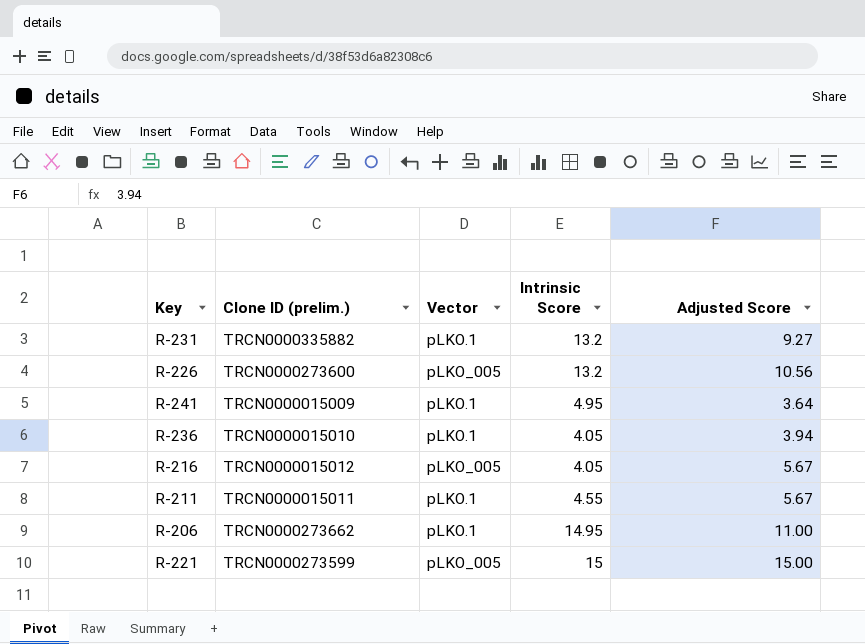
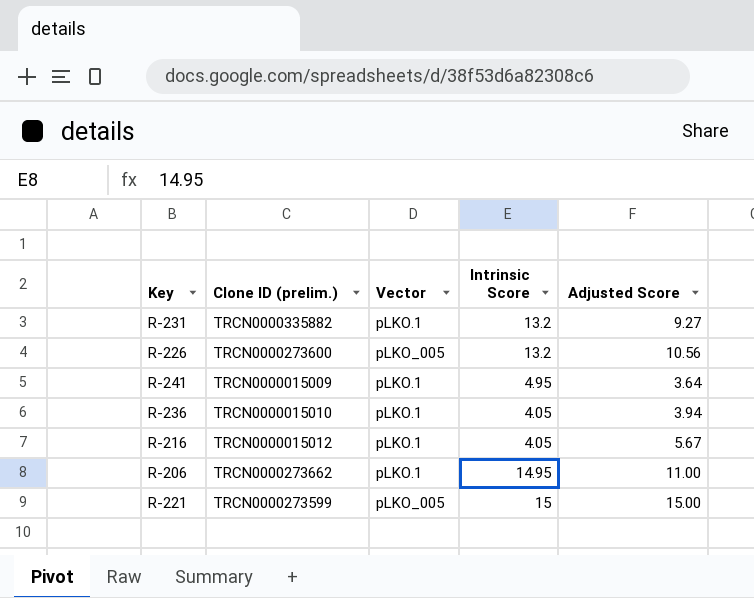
row R-211: TRCN0000015011 | pLKO.1 | 4.55 | 5.67 -> none
R-216 | Vector: pLKO_005 -> pLKO.1

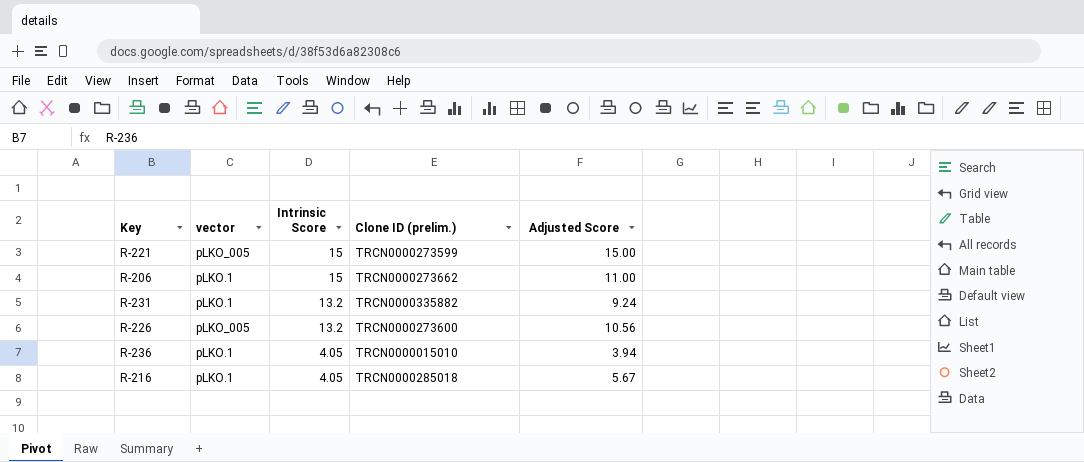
row order: none -> Intrinsic Score descending
column name: Vector -> vector
column Clone ID (prelim.) | position: 2 -> 4
row R-241: TRCN0000015009 | pLKO.1 | 4.95 | 3.64 -> none
R-206 | Intrinsic Score: 14.95 -> 15
R-231 | Adjusted Score: 9.27 -> 9.24
R-216 | Clone ID (prelim.): TRCN0000015012 -> TRCN0000285018

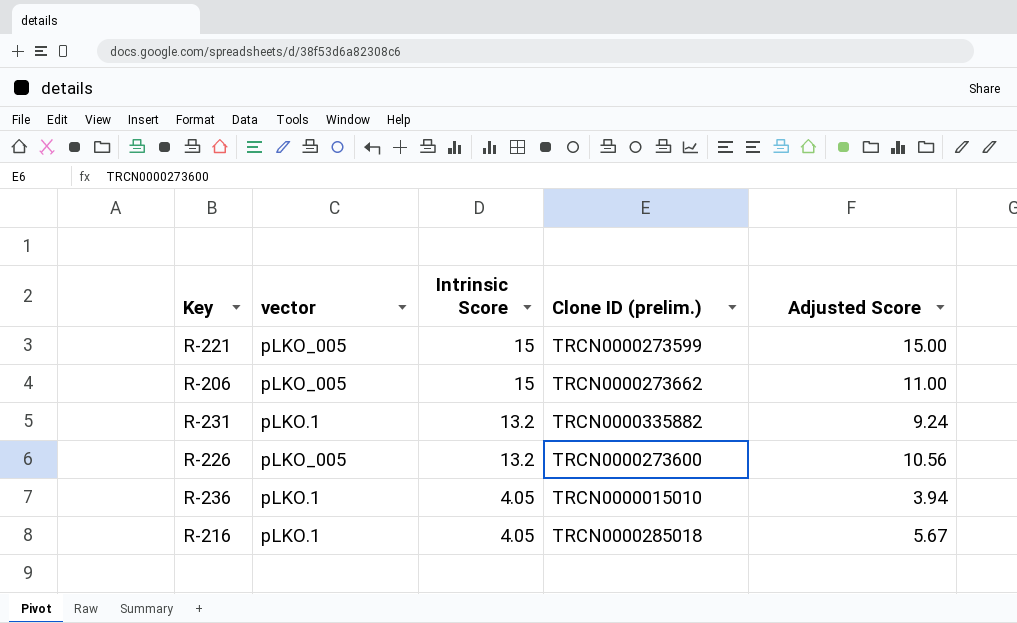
R-206 | vector: pLKO.1 -> pLKO_005

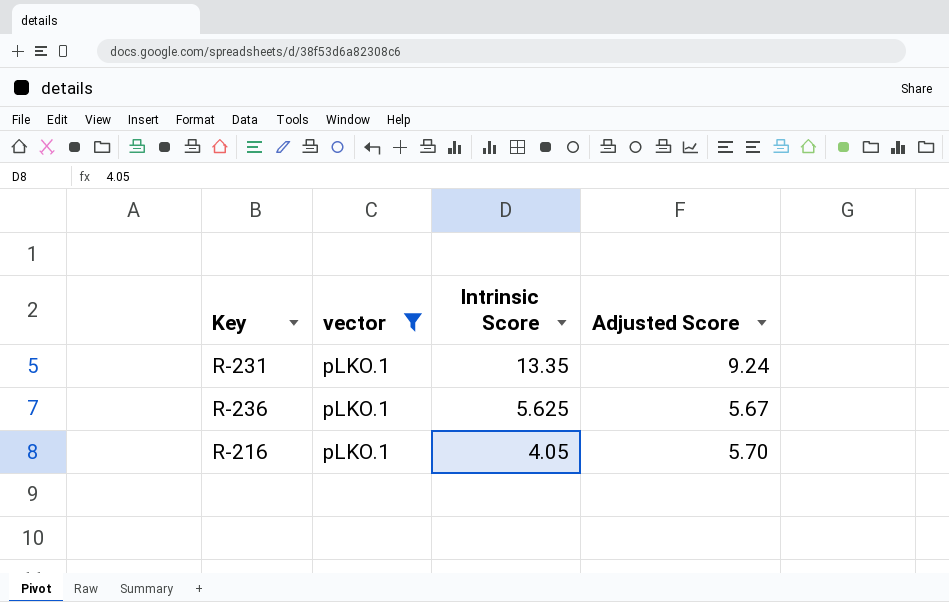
filter: none -> vector = pLKO.1
column Clone ID (prelim.) | position: 4 -> none
R-231 | Intrinsic Score: 13.2 -> 13.35
R-236 | Intrinsic Score: 4.05 -> 5.625
R-236 | Adjusted Score: 3.94 -> 5.67
R-216 | Adjusted Score: 5.67 -> 5.70

